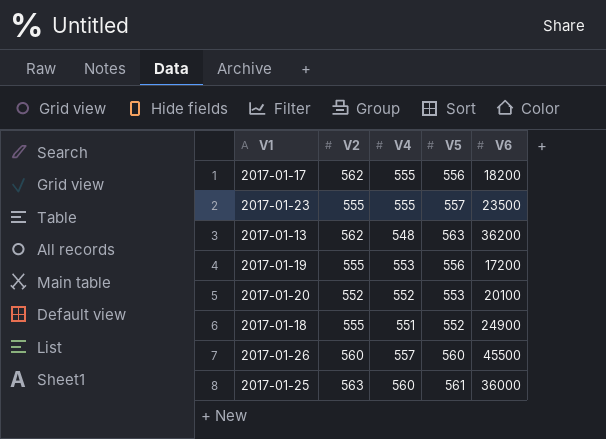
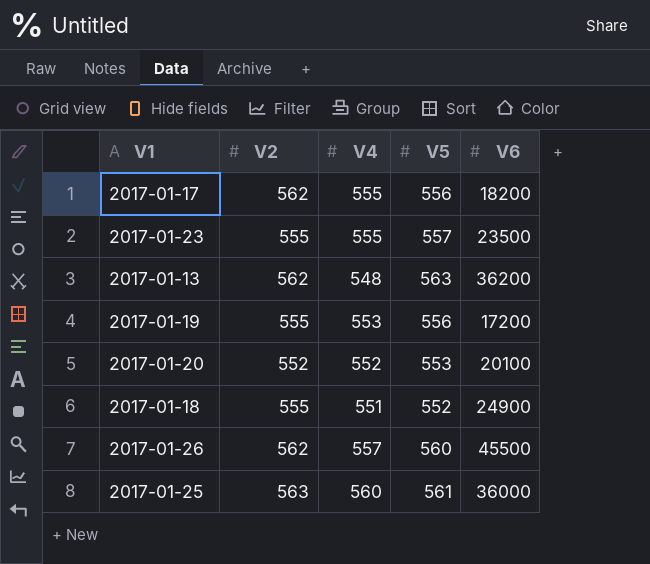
2017-01-26 | V2: 560 -> 562

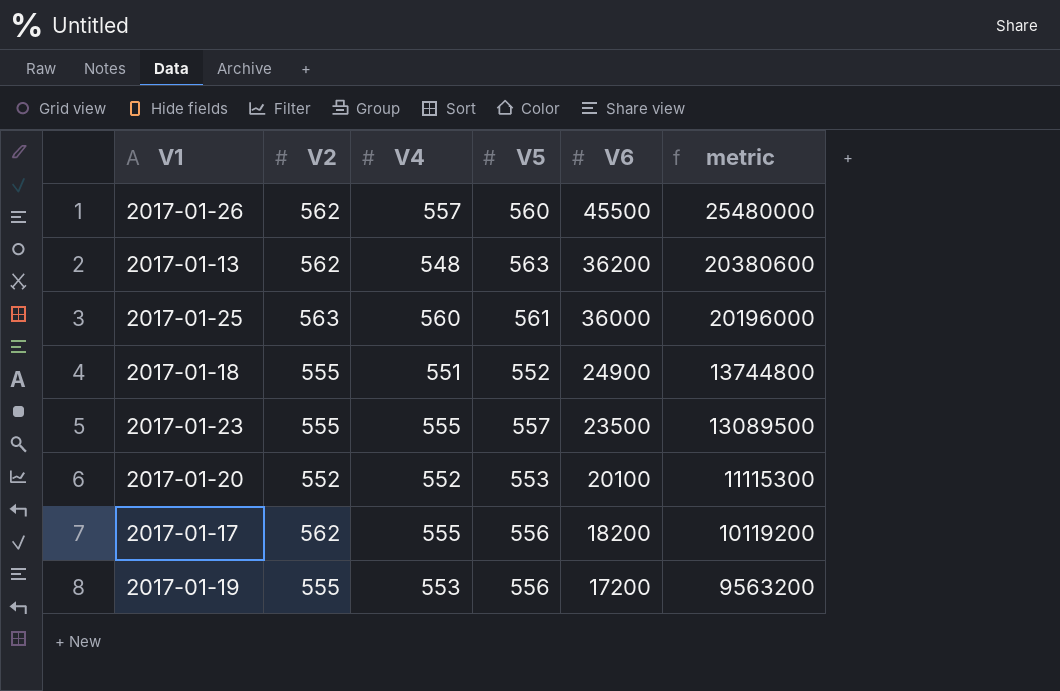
row order: none -> V6 descending
column metric | formula: none -> [V5] * [V6]

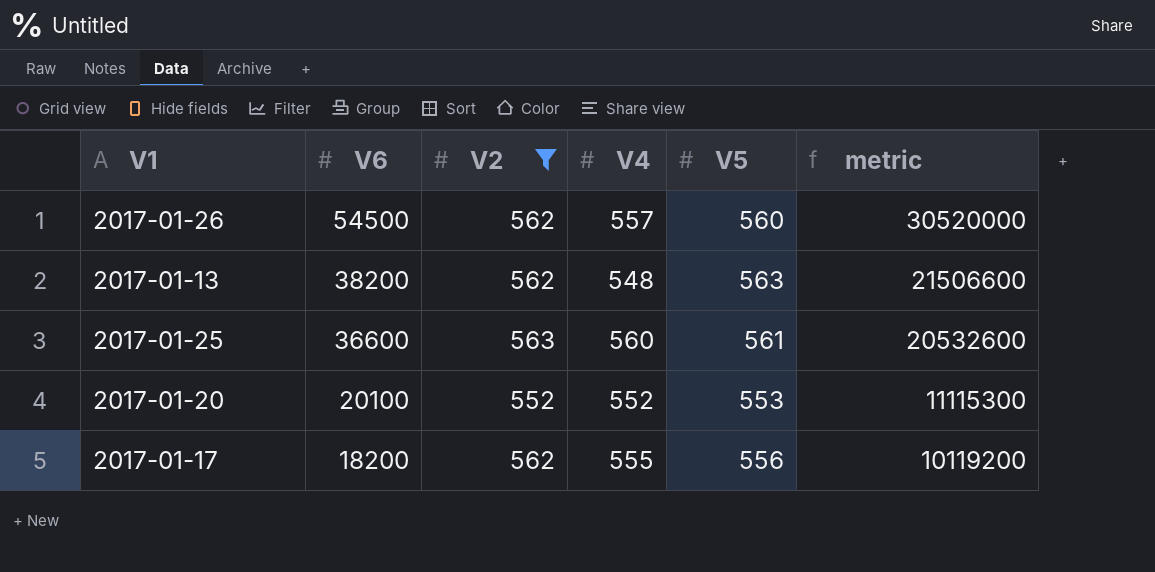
filter: none -> V2 != 555
column V6 | position: 5 -> 2
2017-01-26 | V6: 45500 -> 54500
2017-01-26 | metric: 25480000 -> 30520000
2017-01-13 | V6: 36200 -> 38200
2017-01-13 | metric: 20380600 -> 21506600
2017-01-25 | V6: 36000 -> 36600
2017-01-25 | metric: 20196000 -> 20532600

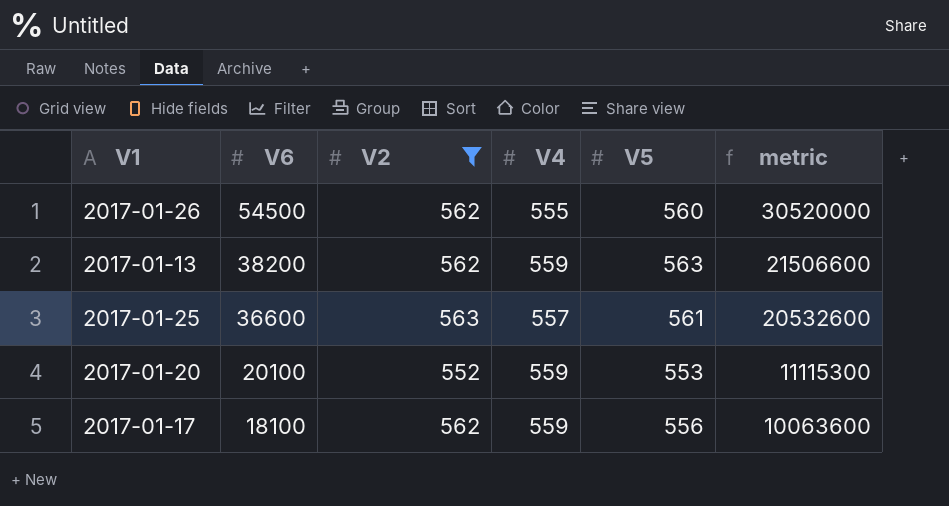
2017-01-26 | V4: 557 -> 555
2017-01-13 | V4: 548 -> 559
2017-01-25 | V4: 560 -> 557
2017-01-20 | V4: 552 -> 559
2017-01-17 | V6: 18200 -> 18100
2017-01-17 | V4: 555 -> 559
2017-01-17 | metric: 10119200 -> 10063600

